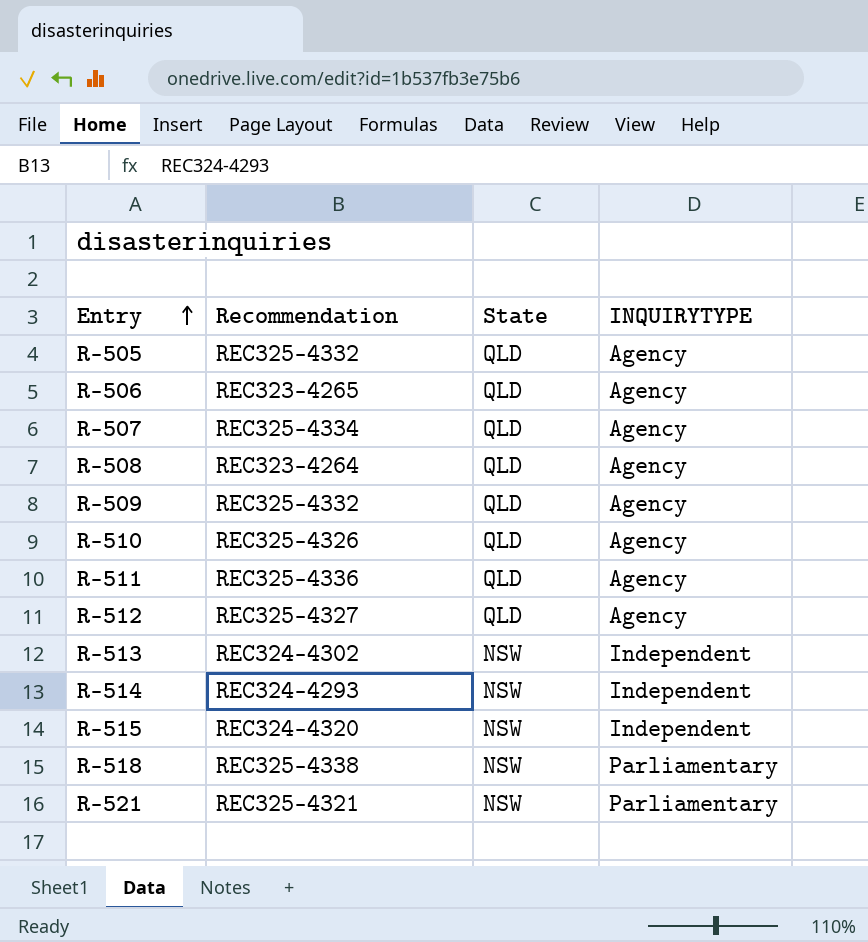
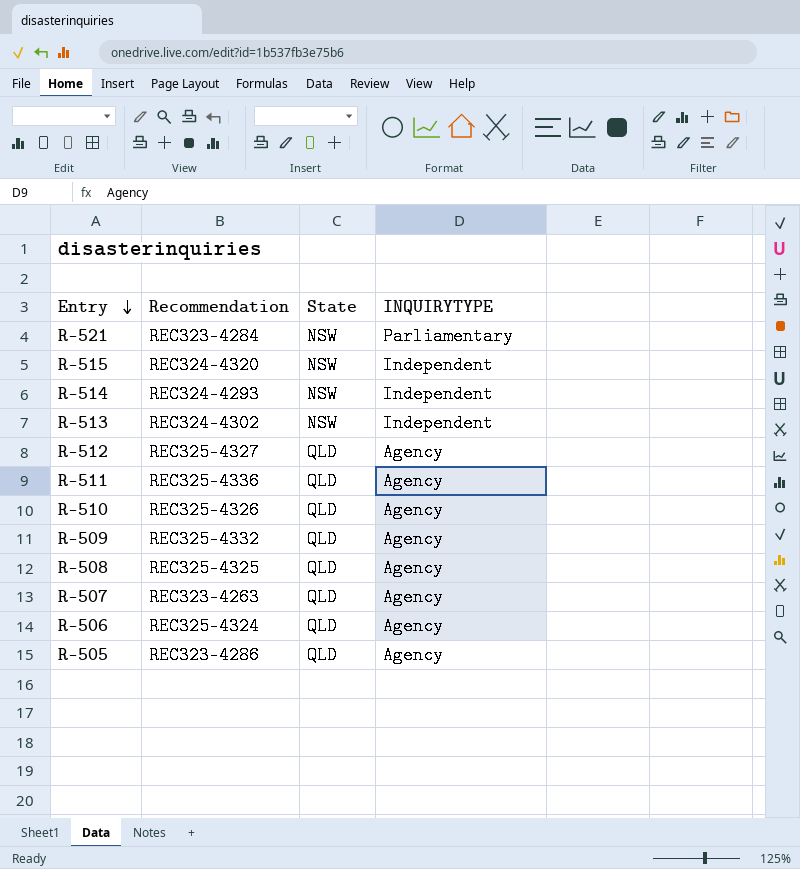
row order: Entry ascending -> Entry descending
row R-518: REC325-4338 | NSW | Parliamentary -> none
R-521 | Recommendation: REC325-4321 -> REC323-4284
R-508 | Recommendation: REC323-4264 -> REC325-4325
R-507 | Recommendation: REC325-4334 -> REC323-4263
R-506 | Recommendation: REC323-4265 -> REC325-4324
R-505 | Recommendation: REC325-4332 -> REC323-4286

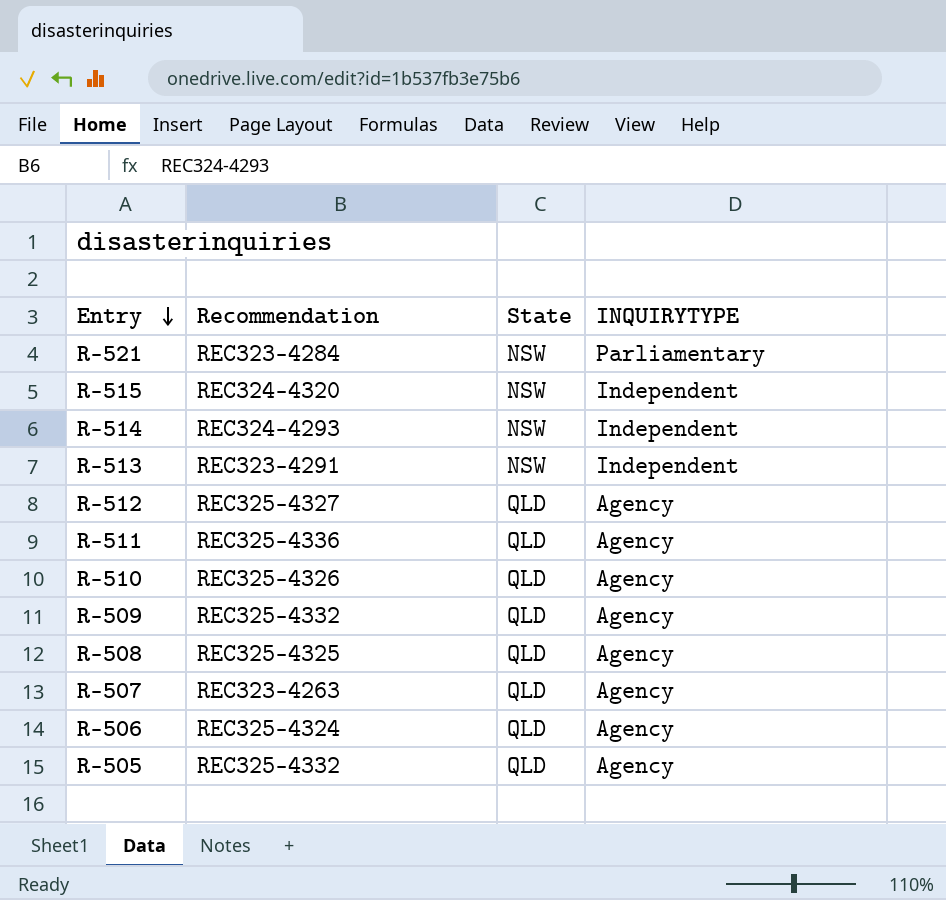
R-513 | Recommendation: REC324-4302 -> REC323-4291
R-505 | Recommendation: REC323-4286 -> REC325-4332

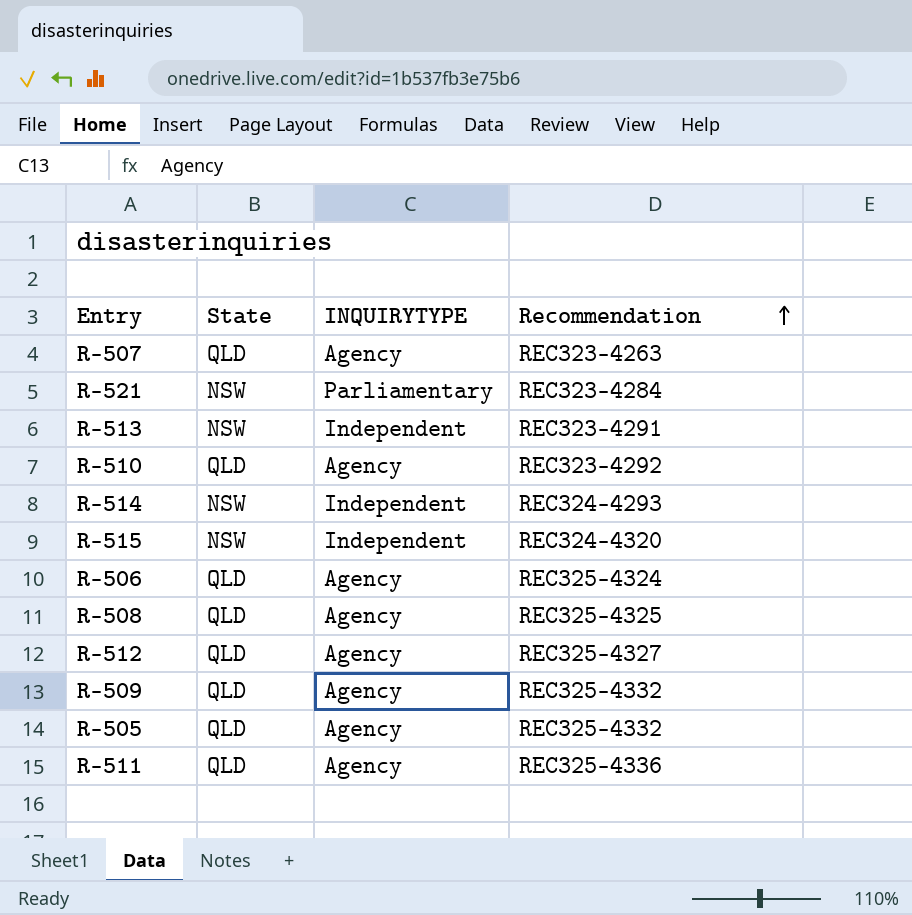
row order: Entry descending -> Recommendation ascending
column Recommendation | position: 2 -> 4
R-510 | Recommendation: REC325-4326 -> REC323-4292

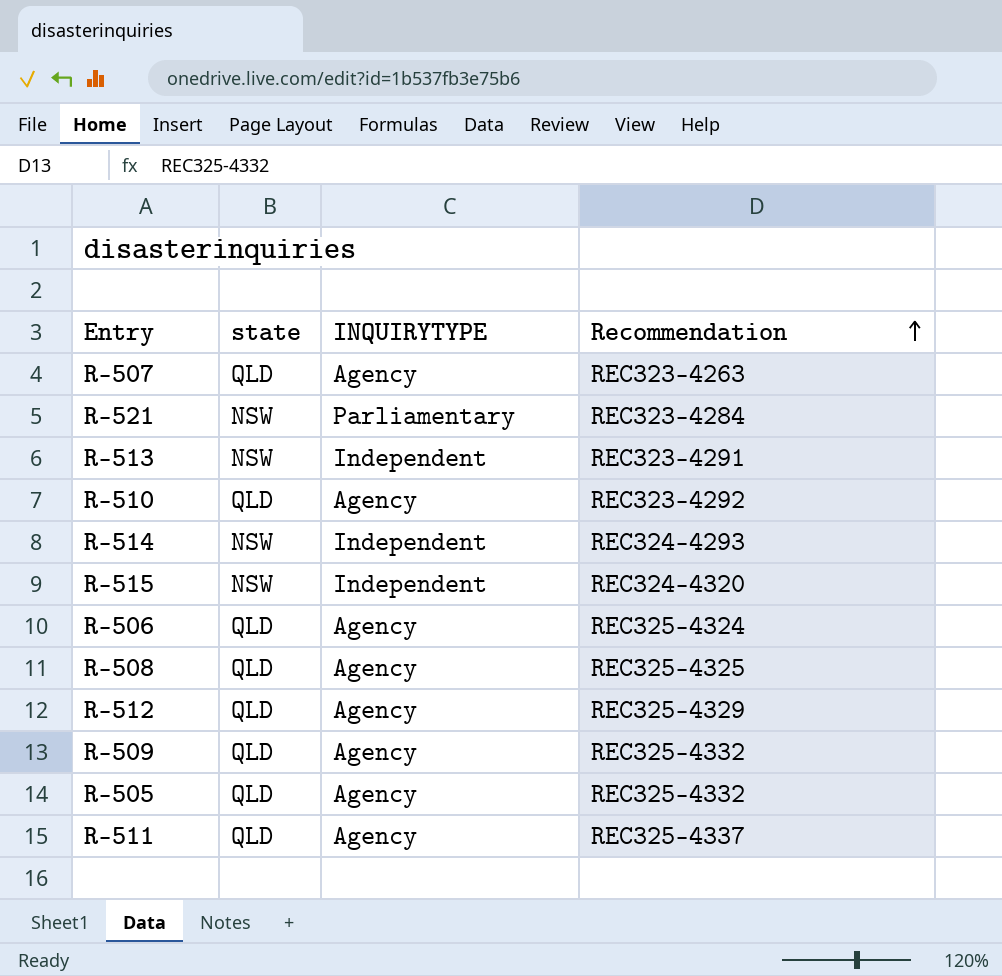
column name: State -> state
R-512 | Recommendation: REC325-4327 -> REC325-4329
R-511 | Recommendation: REC325-4336 -> REC325-4337

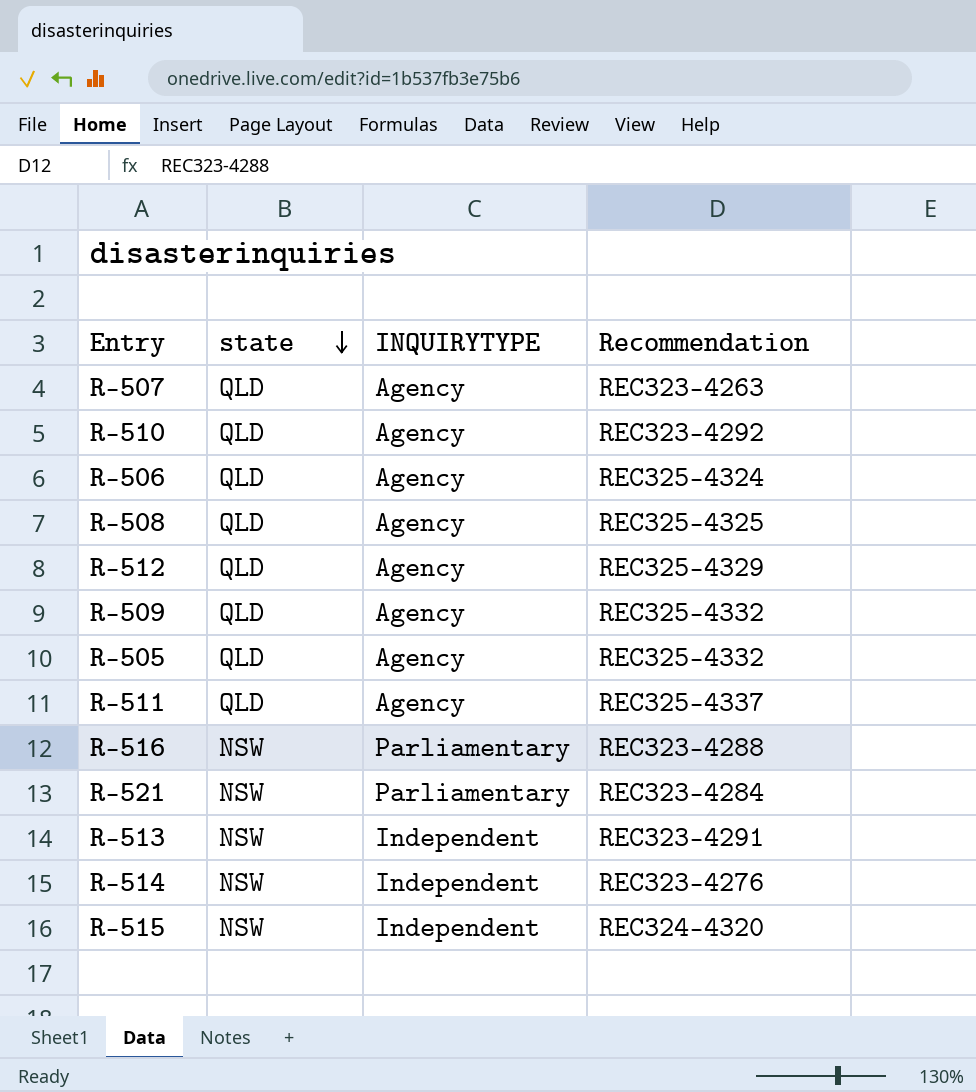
row order: Recommendation ascending -> state descending
row R-516: none -> NSW | Parliamentary | REC323-4288
R-514 | Recommendation: REC324-4293 -> REC323-4276

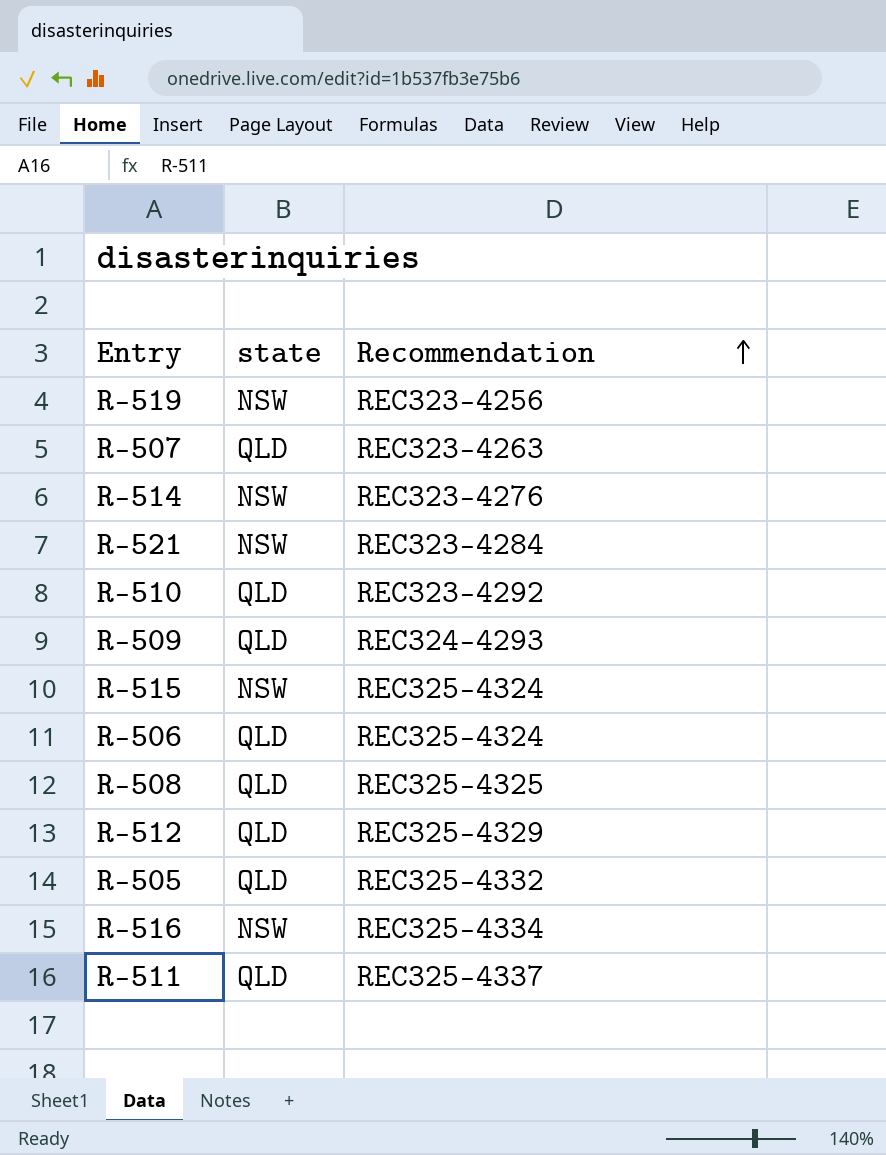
row order: state descending -> Recommendation ascending
column INQUIRYTYPE | position: 3 -> none
row R-513: NSW | Independent | REC323-4291 -> none
row R-519: none -> NSW | REC323-4256
R-509 | Recommendation: REC325-4332 -> REC324-4293
R-515 | Recommendation: REC324-4320 -> REC325-4324
R-516 | Recommendation: REC323-4288 -> REC325-4334

